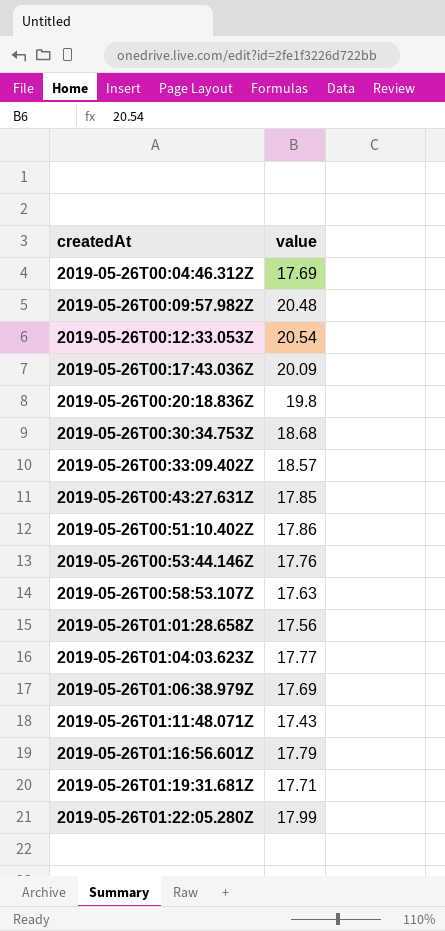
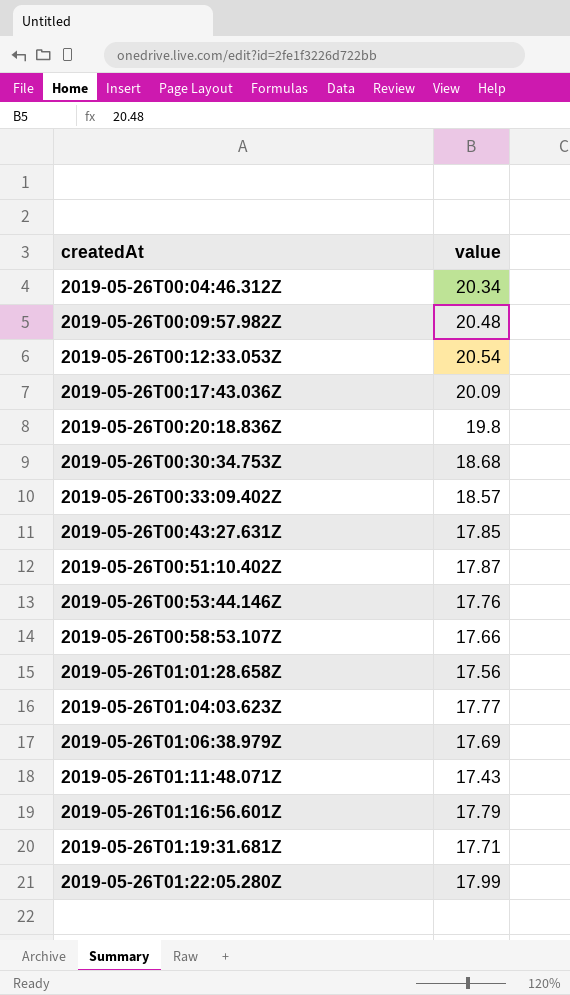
2019-05-26T00:04:46.312Z | value: 17.69 -> 20.34
2019-05-26T00:51:10.402Z | value: 17.86 -> 17.87
2019-05-26T00:58:53.107Z | value: 17.63 -> 17.66

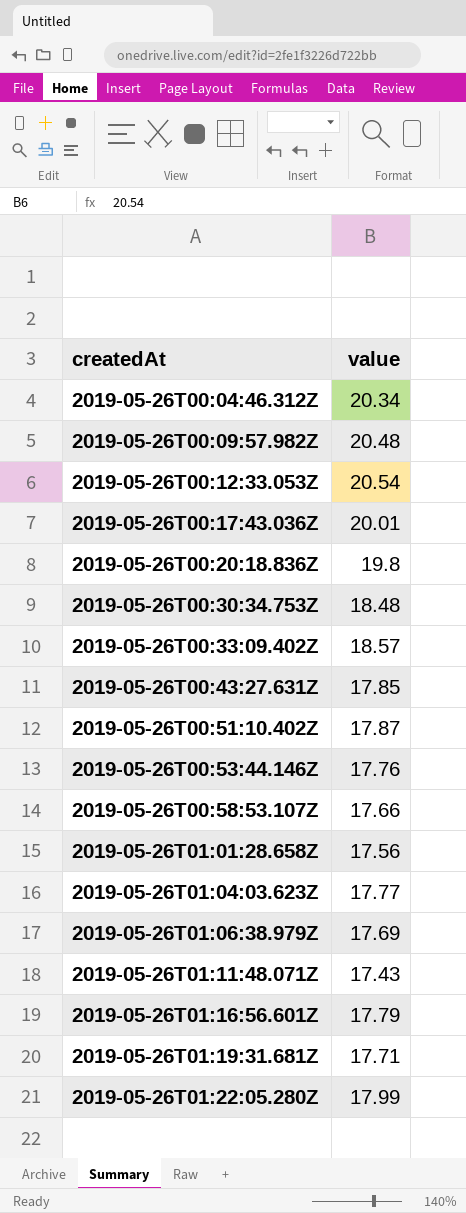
2019-05-26T00:17:43.036Z | value: 20.09 -> 20.01
2019-05-26T00:30:34.753Z | value: 18.68 -> 18.48

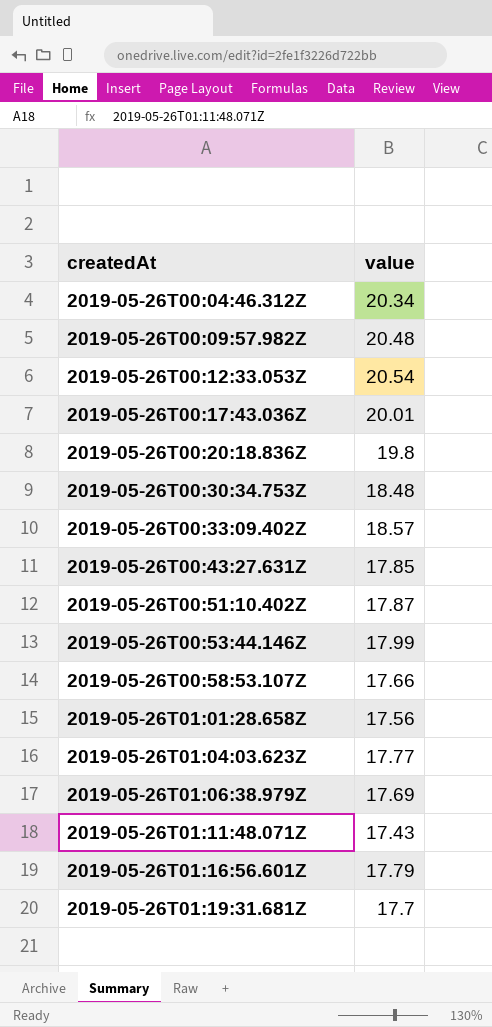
row 2019-05-26T01:22:05.280Z: 17.99 -> none
2019-05-26T00:53:44.146Z | value: 17.76 -> 17.99
2019-05-26T01:19:31.681Z | value: 17.71 -> 17.7

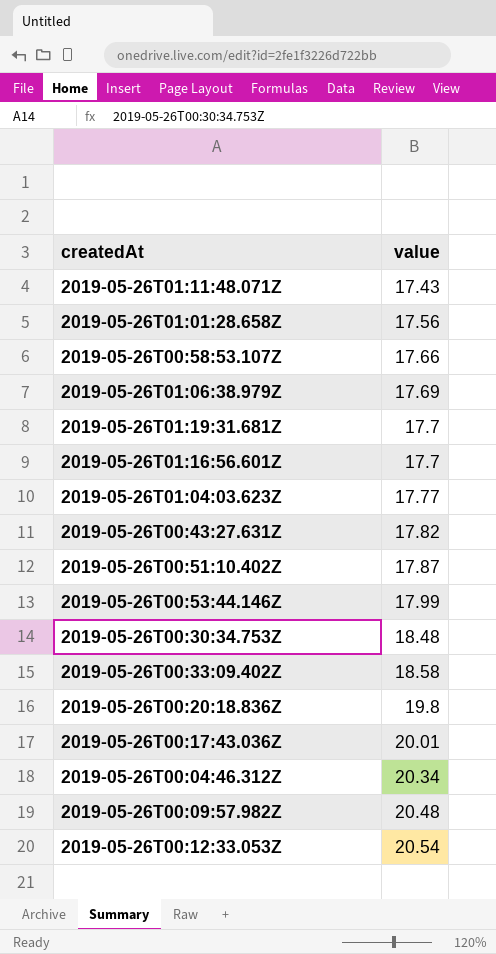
row order: createdAt ascending -> value ascending
2019-05-26T01:16:56.601Z | value: 17.79 -> 17.7
2019-05-26T00:43:27.631Z | value: 17.85 -> 17.82
2019-05-26T00:33:09.402Z | value: 18.57 -> 18.58

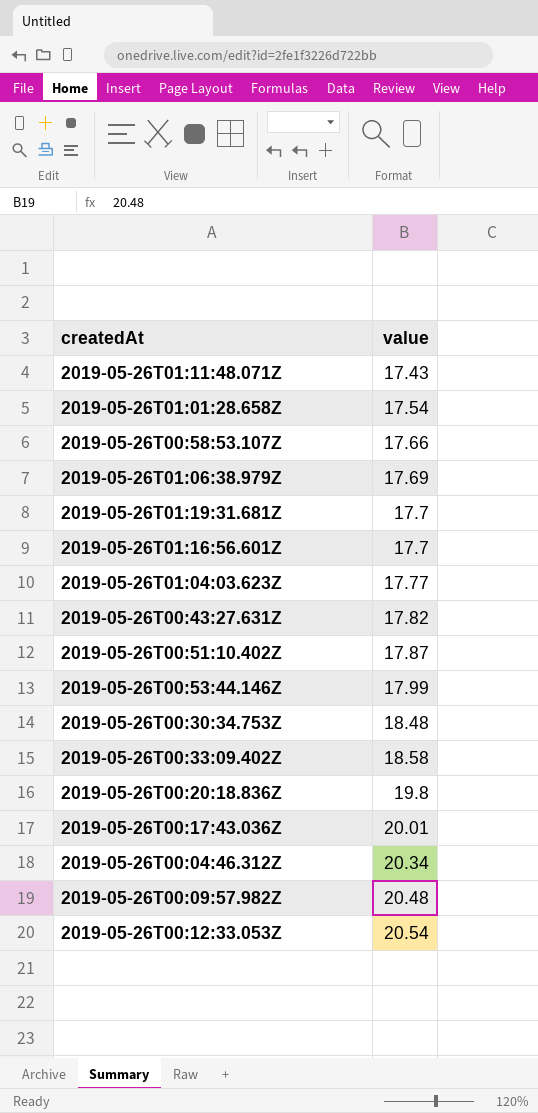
2019-05-26T01:01:28.658Z | value: 17.56 -> 17.54

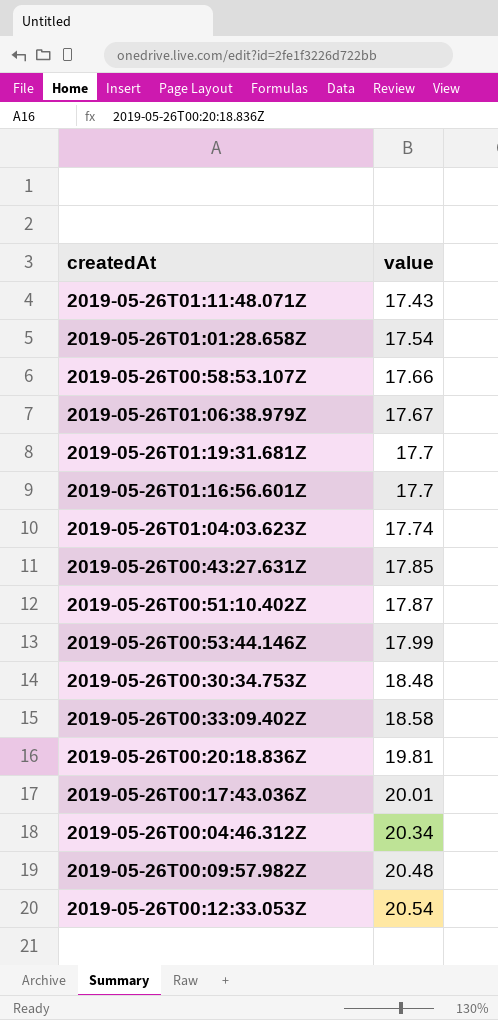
2019-05-26T01:06:38.979Z | value: 17.69 -> 17.67
2019-05-26T01:04:03.623Z | value: 17.77 -> 17.74
2019-05-26T00:43:27.631Z | value: 17.82 -> 17.85
2019-05-26T00:20:18.836Z | value: 19.8 -> 19.81

